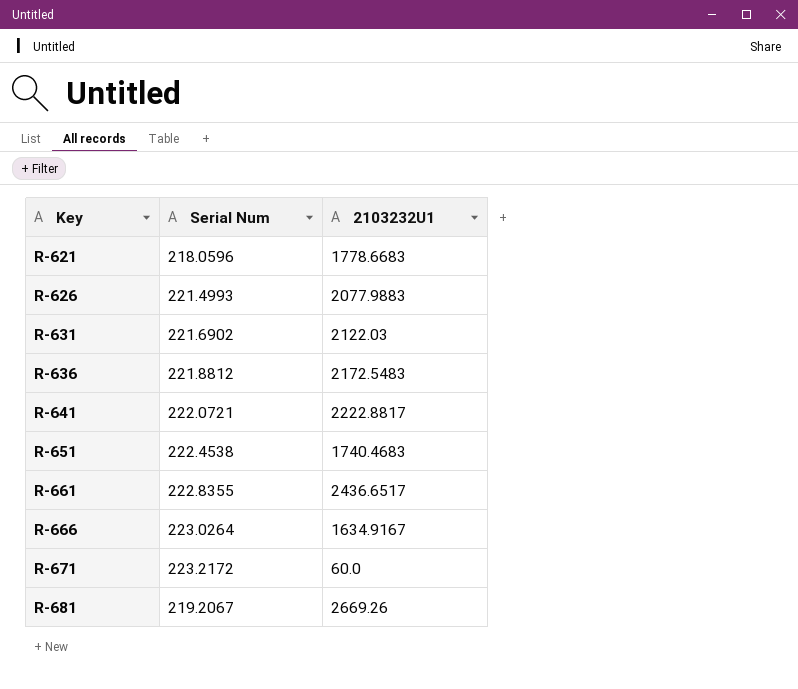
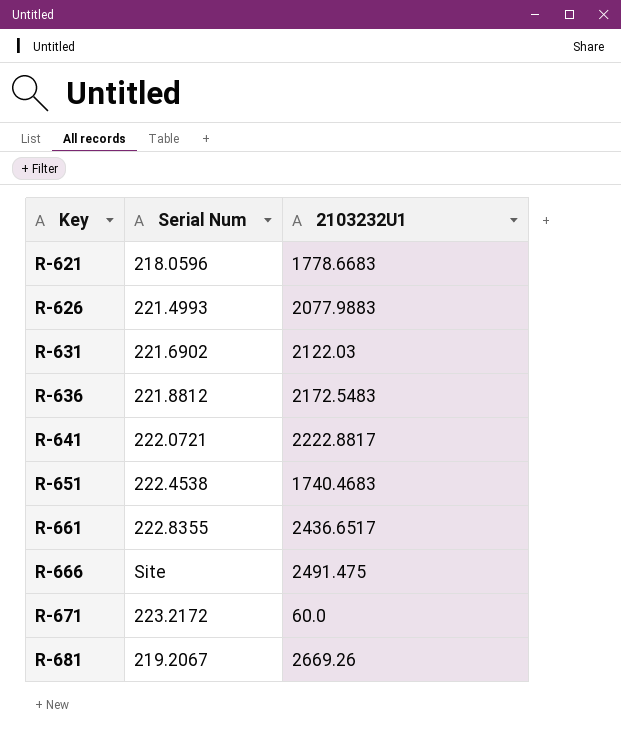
R-666 | Serial Num: 223.0264 -> Site
R-666 | 2103232U1: 1634.9167 -> 2491.475

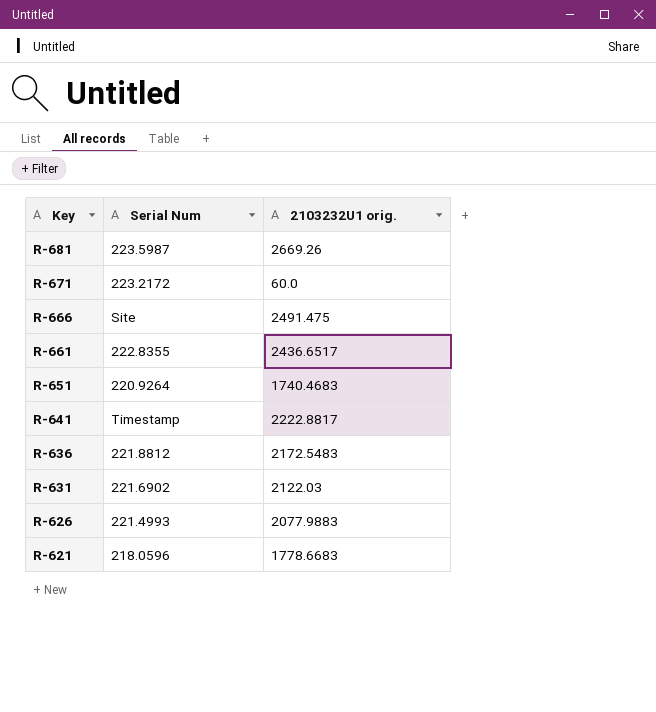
row order: Key ascending -> Key descending
column name: 2103232U1 -> 2103232U1 orig.
R-681 | Serial Num: 219.2067 -> 223.5987
R-651 | Serial Num: 222.4538 -> 220.9264
R-641 | Serial Num: 222.0721 -> Timestamp

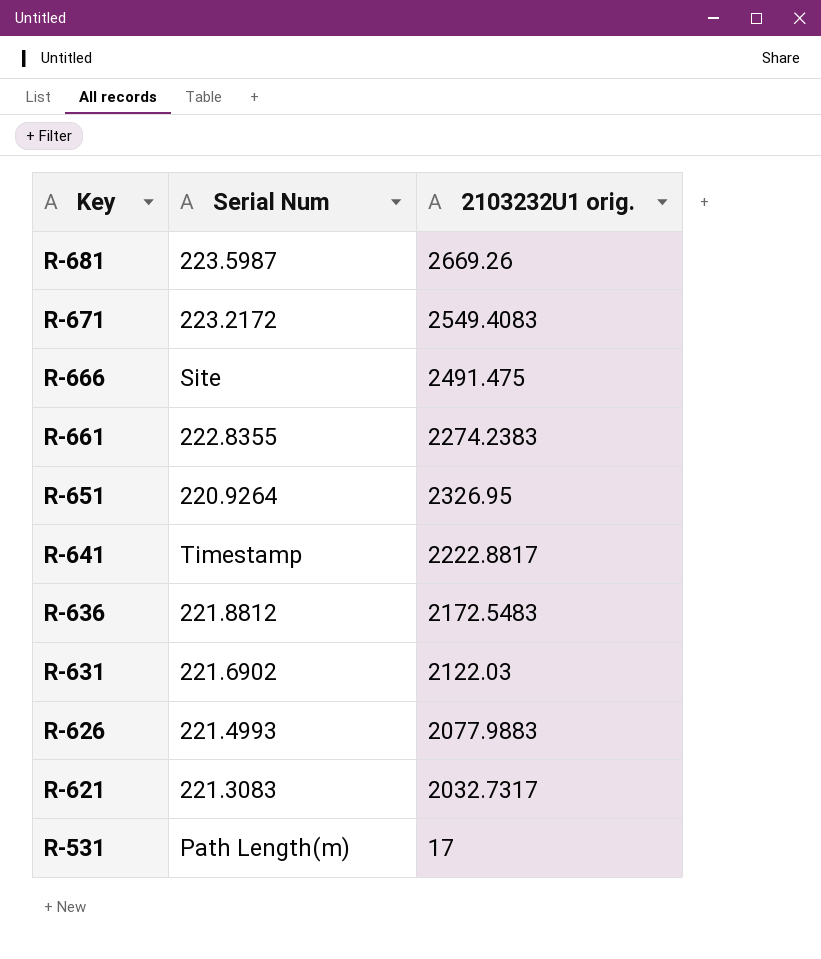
R-671 | 2103232U1 orig.: 60.0 -> 2549.4083
R-661 | 2103232U1 orig.: 2436.6517 -> 2274.2383
R-651 | 2103232U1 orig.: 1740.4683 -> 2326.95
R-621 | Serial Num: 218.0596 -> 221.3083
R-621 | 2103232U1 orig.: 1778.6683 -> 2032.7317
row R-531: none -> Path Length(m) | 17

